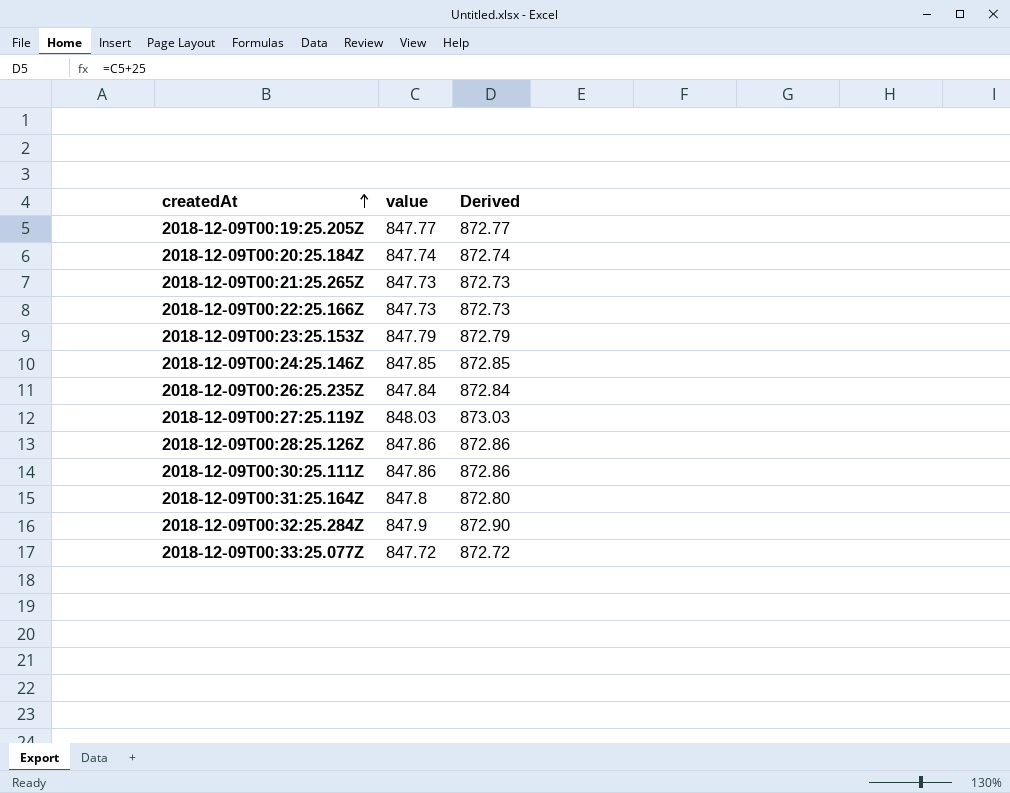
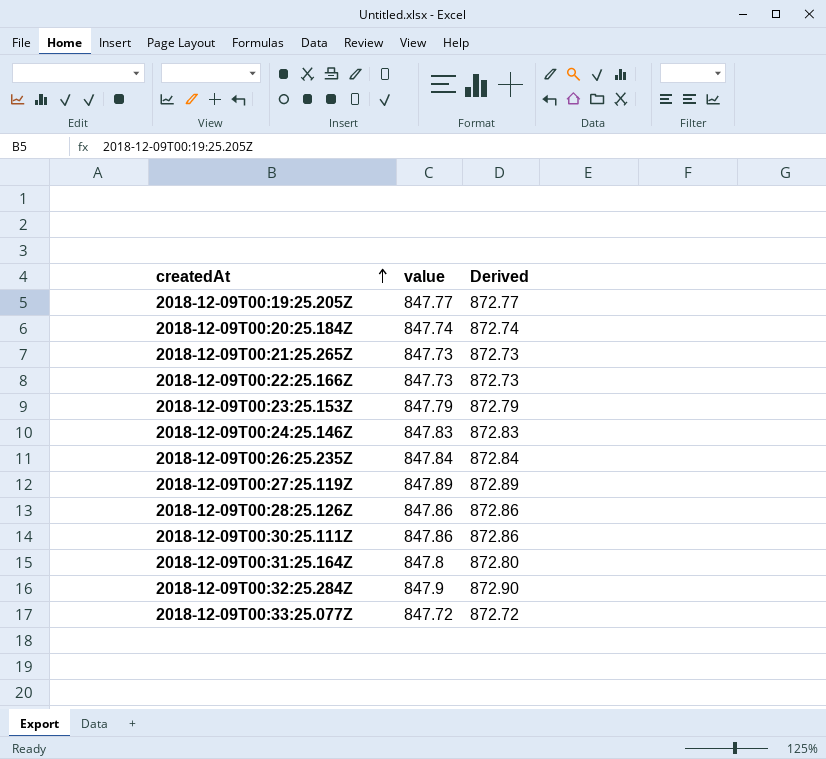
2018-12-09T00:24:25.146Z | value: 847.85 -> 847.83
2018-12-09T00:24:25.146Z | Derived: 872.85 -> 872.83
2018-12-09T00:27:25.119Z | value: 848.03 -> 847.89
2018-12-09T00:27:25.119Z | Derived: 873.03 -> 872.89

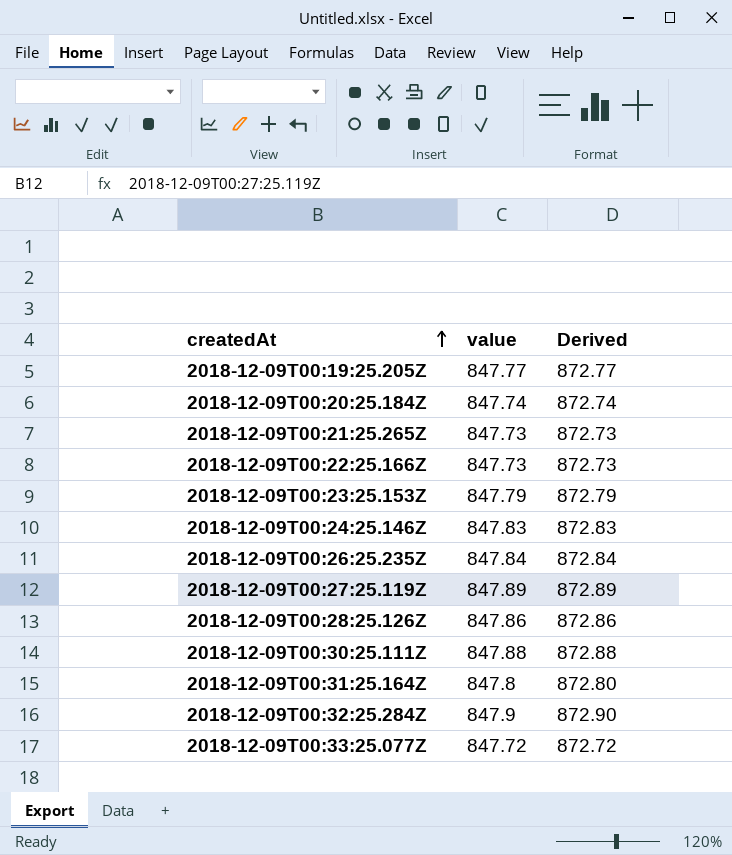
2018-12-09T00:30:25.111Z | value: 847.86 -> 847.88
2018-12-09T00:30:25.111Z | Derived: 872.86 -> 872.88

